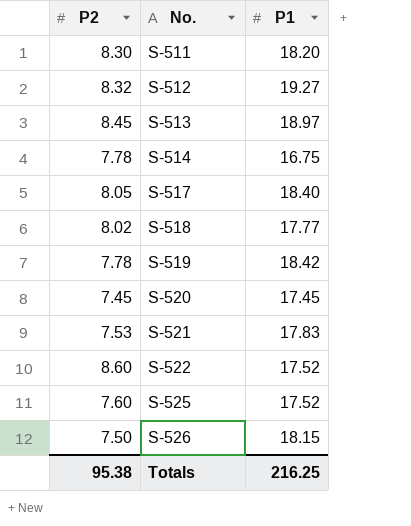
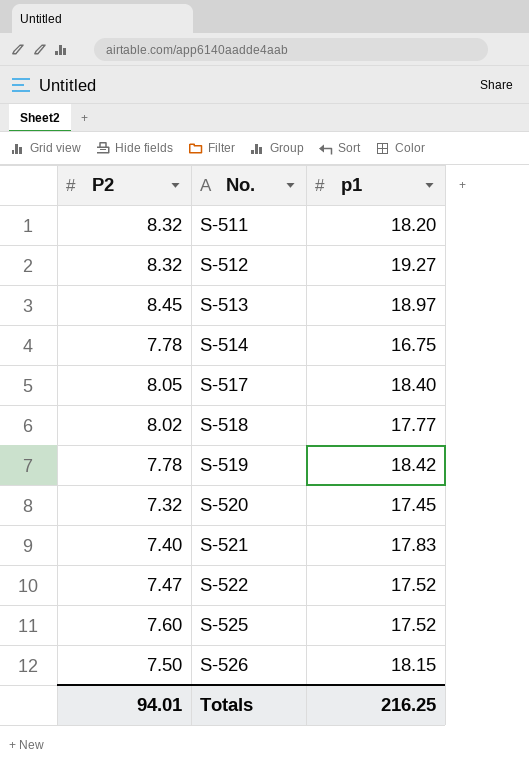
column name: P1 -> p1
S-511 | P2: 8.30 -> 8.32
S-520 | P2: 7.45 -> 7.32
S-521 | P2: 7.53 -> 7.40
S-522 | P2: 8.60 -> 7.47
Totals | P2: 95.38 -> 94.01

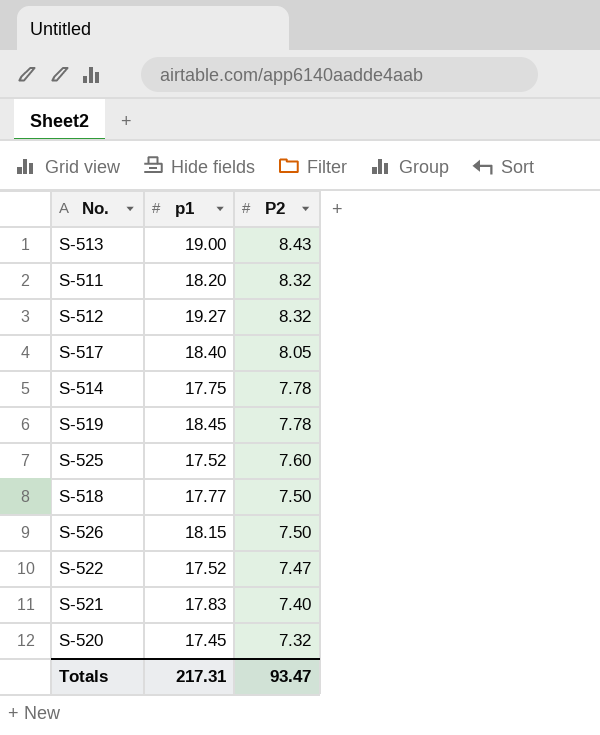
row order: No. ascending -> P2 descending
column P2 | position: 1 -> 3
S-513 | p1: 18.97 -> 19.00
S-513 | P2: 8.45 -> 8.43
S-514 | p1: 16.75 -> 17.75
S-519 | p1: 18.42 -> 18.45
S-518 | P2: 8.02 -> 7.50
Totals | p1: 216.25 -> 217.31
Totals | P2: 94.01 -> 93.47

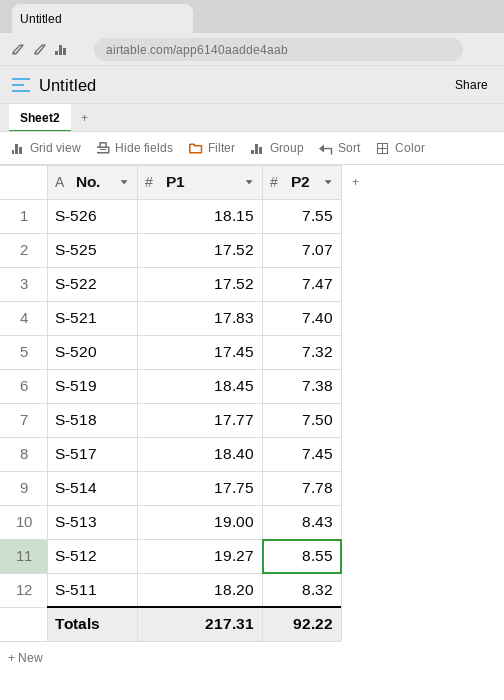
row order: P2 descending -> No. descending
column name: p1 -> P1
S-526 | P2: 7.50 -> 7.55
S-525 | P2: 7.60 -> 7.07
S-519 | P2: 7.78 -> 7.38
S-517 | P2: 8.05 -> 7.45
S-512 | P2: 8.32 -> 8.55
Totals | P2: 93.47 -> 92.22

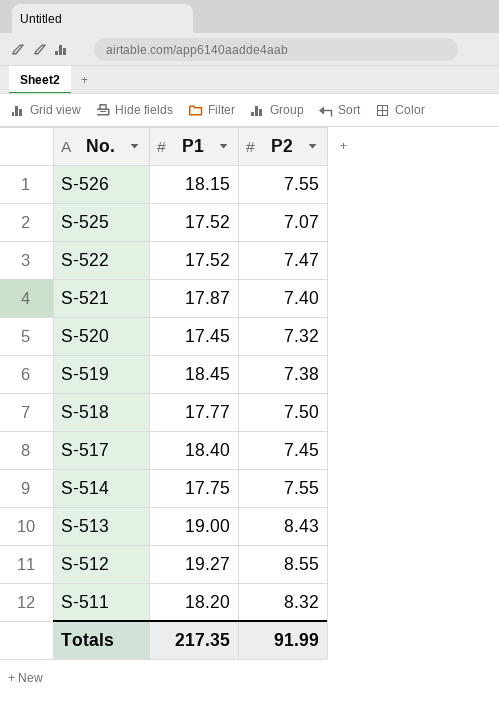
S-521 | P1: 17.83 -> 17.87
S-514 | P2: 7.78 -> 7.55
Totals | P1: 217.31 -> 217.35
Totals | P2: 92.22 -> 91.99

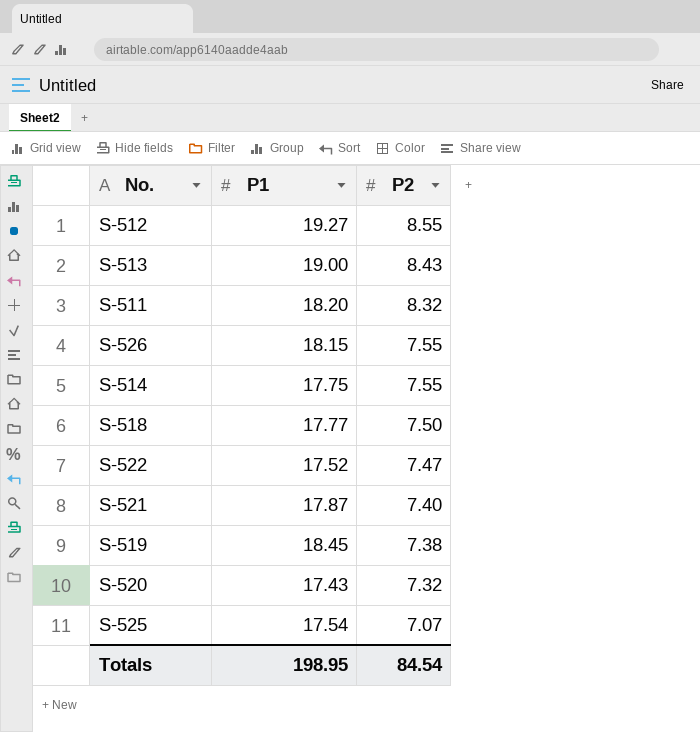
row order: No. descending -> P2 descending
row S-517: 18.40 | 7.45 -> none
S-520 | P1: 17.45 -> 17.43
S-525 | P1: 17.52 -> 17.54
Totals | P1: 217.35 -> 198.95
Totals | P2: 91.99 -> 84.54

